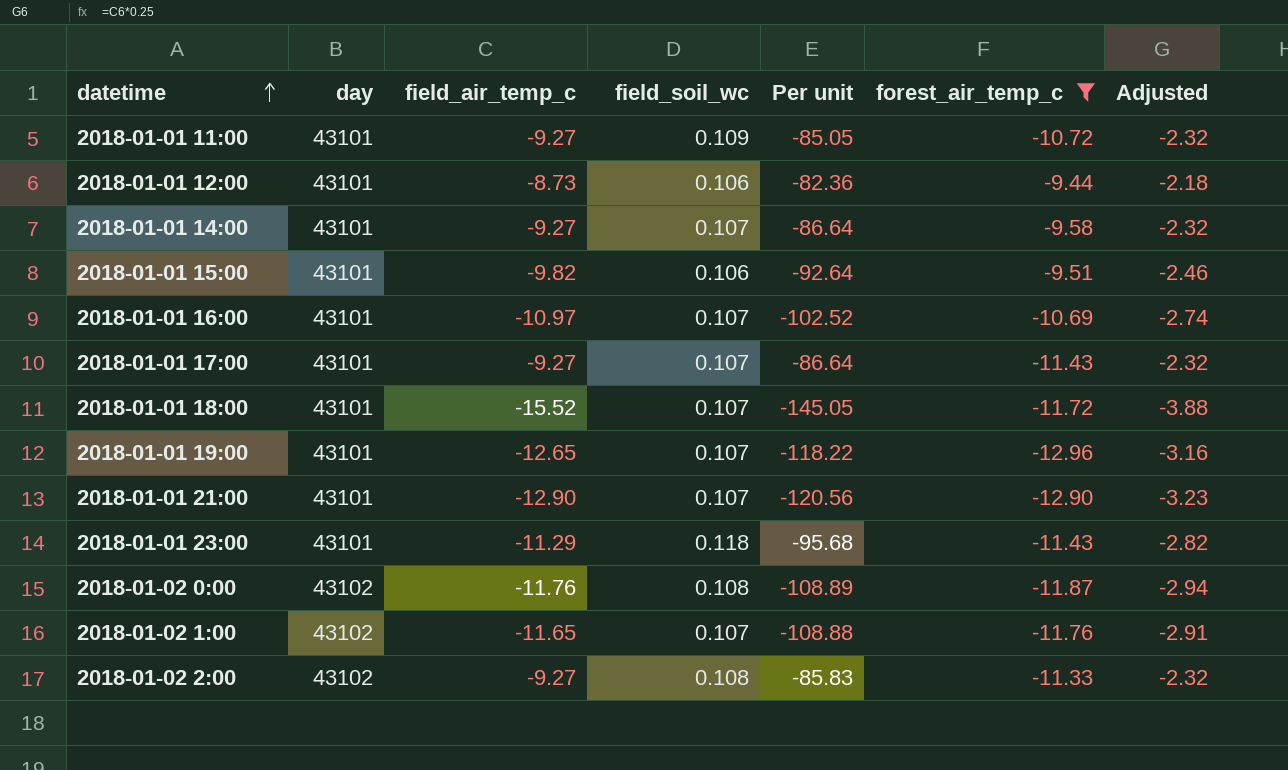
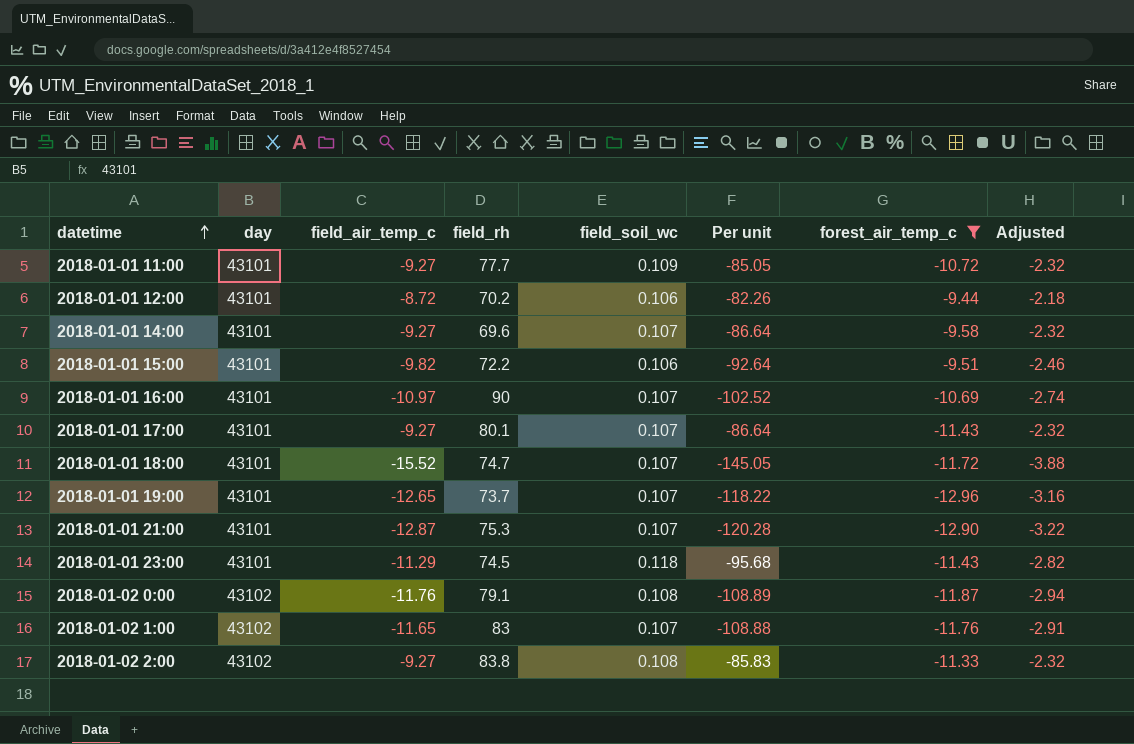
column field_rh | position: none -> 4
2018-01-01 12:00 | field_air_temp_c: -8.73 -> -8.72
2018-01-01 12:00 | Per unit: -82.36 -> -82.26
2018-01-01 21:00 | field_air_temp_c: -12.90 -> -12.87
2018-01-01 21:00 | Per unit: -120.56 -> -120.28
2018-01-01 21:00 | Adjusted: -3.23 -> -3.22

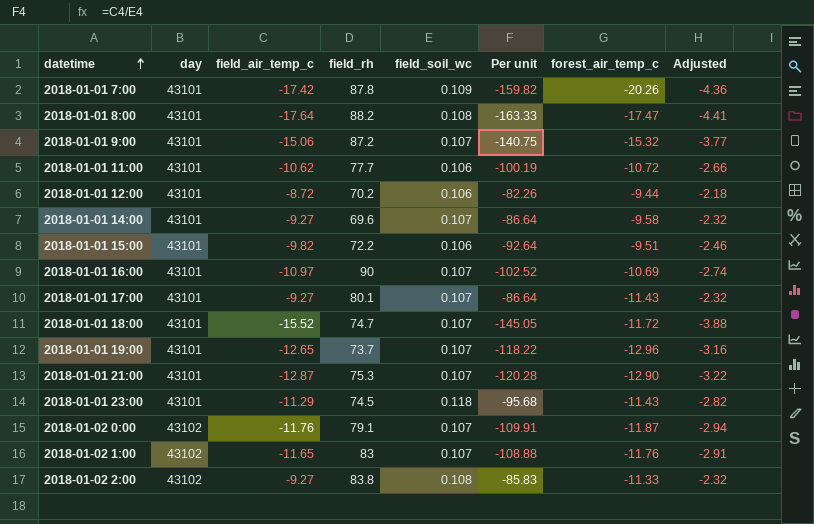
filter: forest_air_temp_c >= -12.96 -> none
2018-01-01 11:00 | field_air_temp_c: -9.27 -> -10.62
2018-01-01 11:00 | field_soil_wc: 0.109 -> 0.106
2018-01-01 11:00 | Per unit: -85.05 -> -100.19
2018-01-01 11:00 | Adjusted: -2.32 -> -2.66
2018-01-02 0:00 | field_soil_wc: 0.108 -> 0.107
2018-01-02 0:00 | Per unit: -108.89 -> -109.91

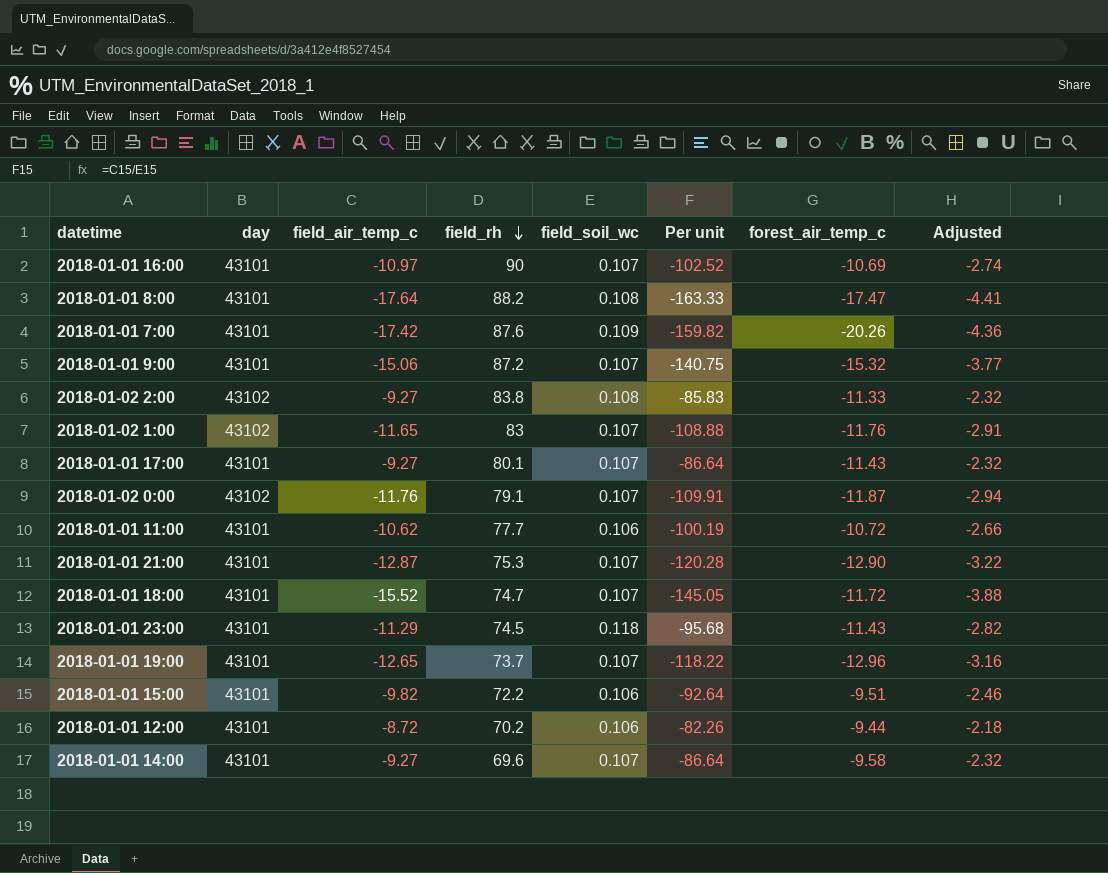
row order: datetime ascending -> field_rh descending
2018-01-01 7:00 | field_rh: 87.8 -> 87.6

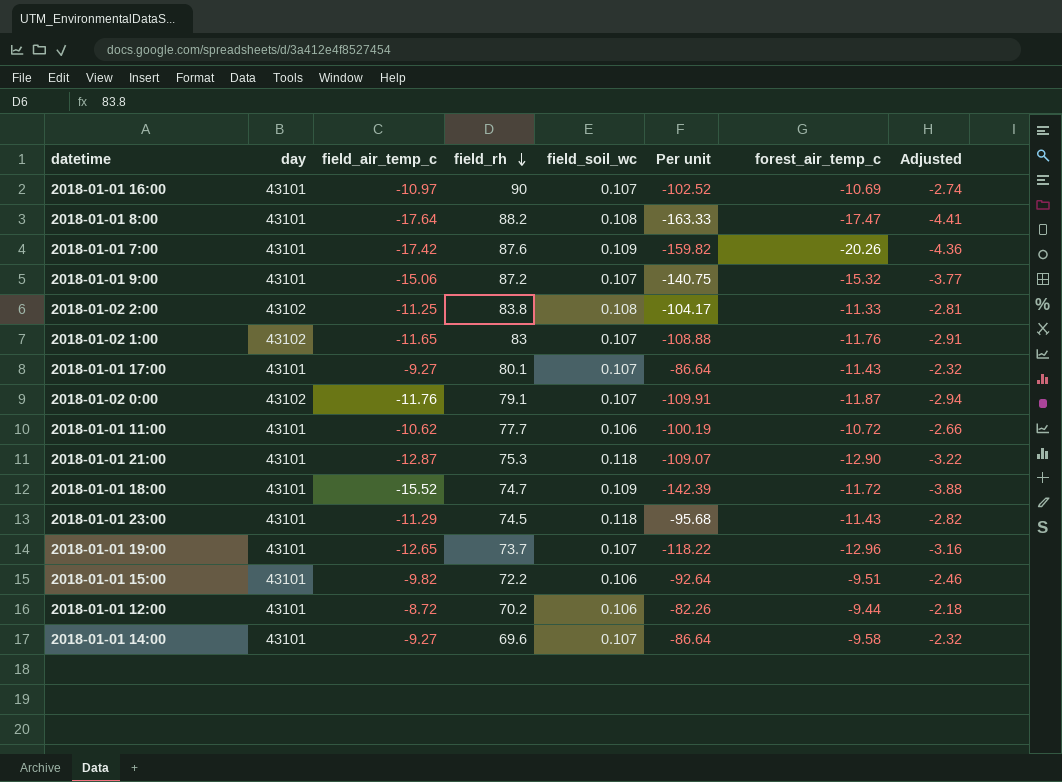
2018-01-02 2:00 | field_air_temp_c: -9.27 -> -11.25
2018-01-02 2:00 | Per unit: -85.83 -> -104.17
2018-01-02 2:00 | Adjusted: -2.32 -> -2.81
2018-01-01 21:00 | field_soil_wc: 0.107 -> 0.118
2018-01-01 21:00 | Per unit: -120.28 -> -109.07
2018-01-01 18:00 | field_soil_wc: 0.107 -> 0.109
2018-01-01 18:00 | Per unit: -145.05 -> -142.39

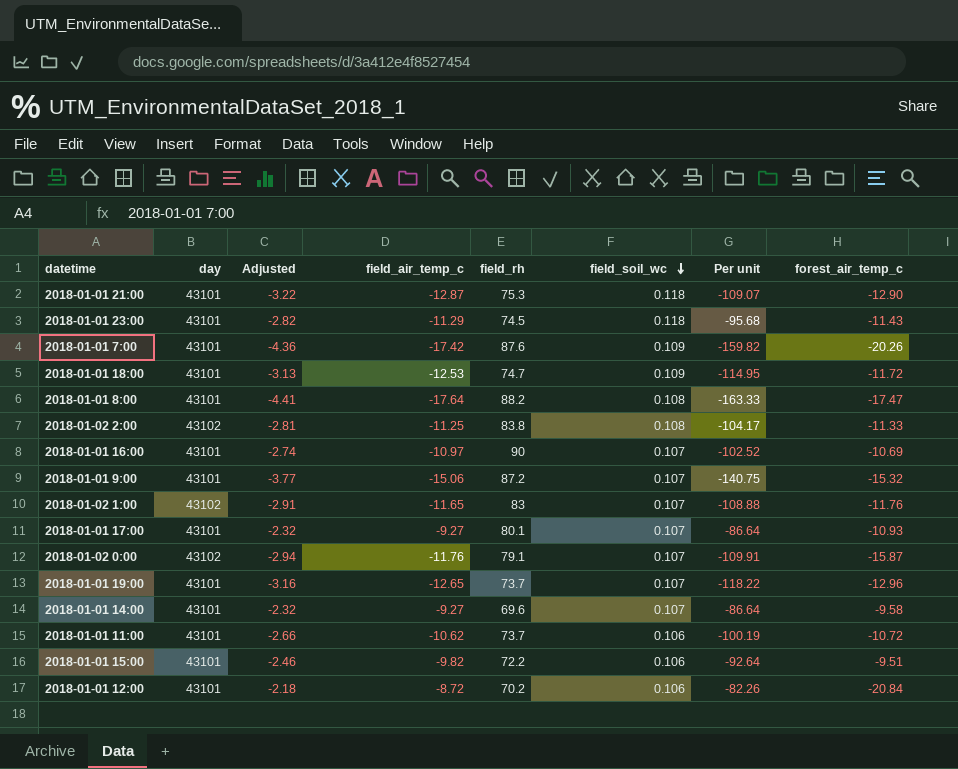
row order: field_rh descending -> field_soil_wc descending
column Adjusted | position: 8 -> 3
2018-01-01 18:00 | Adjusted: -3.88 -> -3.13
2018-01-01 18:00 | field_air_temp_c: -15.52 -> -12.53
2018-01-01 18:00 | Per unit: -142.39 -> -114.95
2018-01-01 17:00 | forest_air_temp_c: -11.43 -> -10.93
2018-01-02 0:00 | forest_air_temp_c: -11.87 -> -15.87
2018-01-01 11:00 | field_rh: 77.7 -> 73.7
2018-01-01 12:00 | forest_air_temp_c: -9.44 -> -20.84

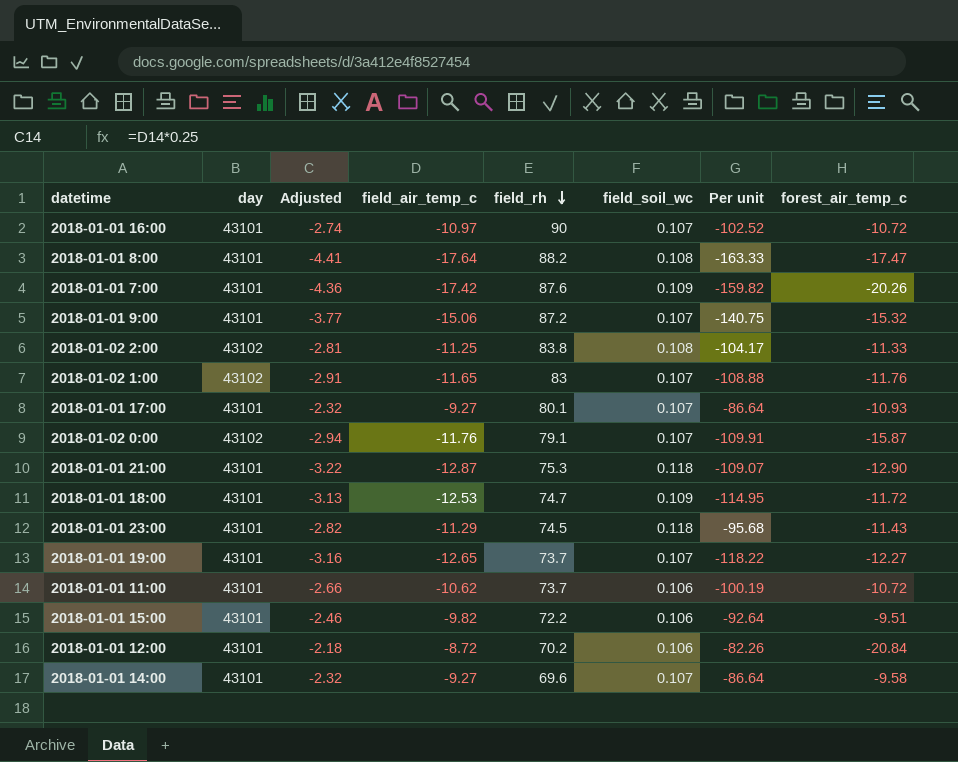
row order: field_soil_wc descending -> field_rh descending
2018-01-01 16:00 | forest_air_temp_c: -10.69 -> -10.72
2018-01-01 19:00 | forest_air_temp_c: -12.96 -> -12.27

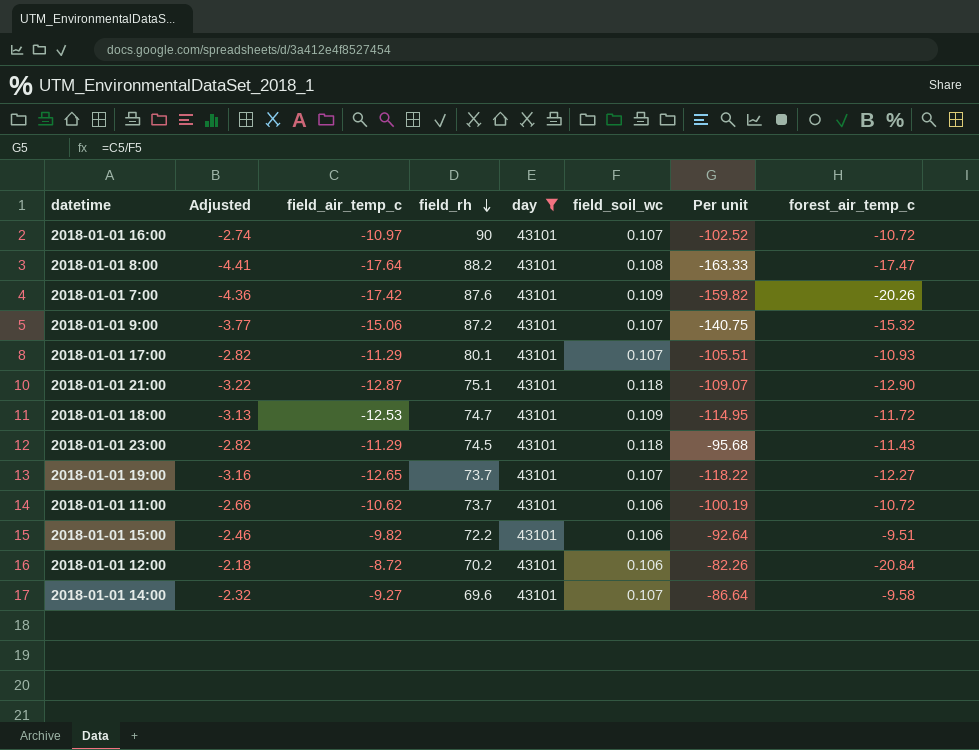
filter: none -> day = 43101
column day | position: 2 -> 5
2018-01-01 17:00 | Adjusted: -2.32 -> -2.82
2018-01-01 17:00 | field_air_temp_c: -9.27 -> -11.29
2018-01-01 17:00 | Per unit: -86.64 -> -105.51
2018-01-01 21:00 | field_rh: 75.3 -> 75.1

